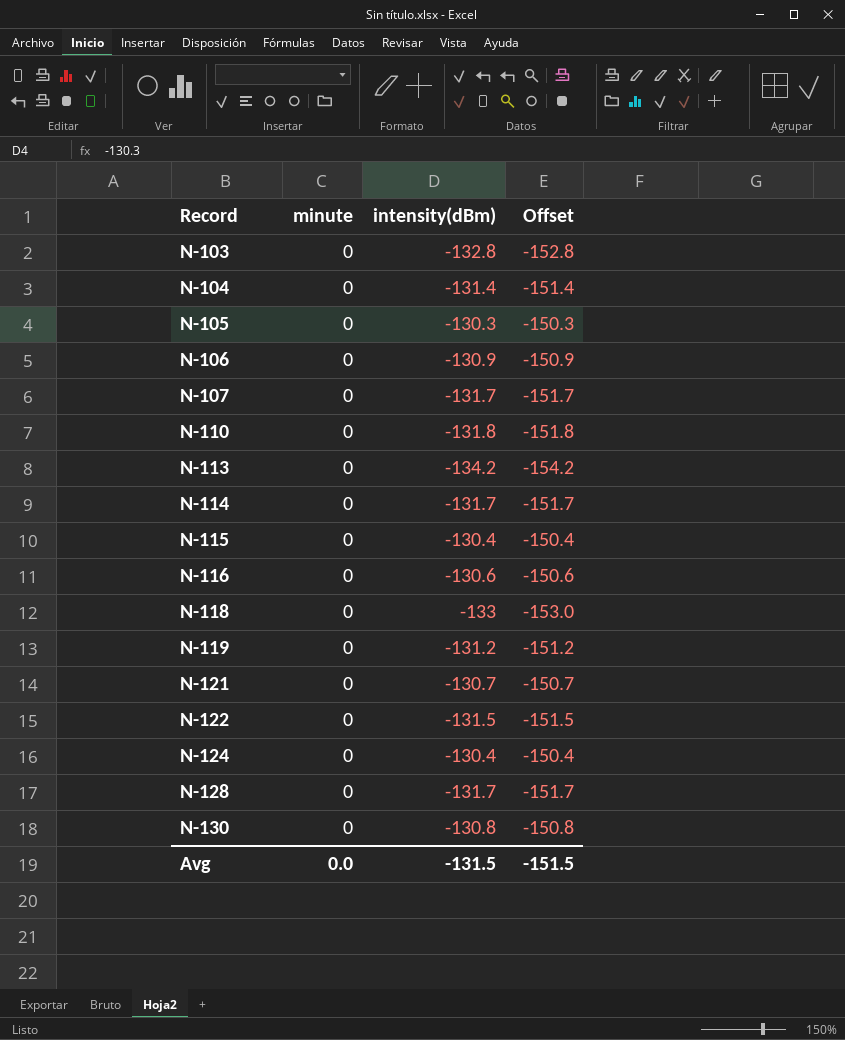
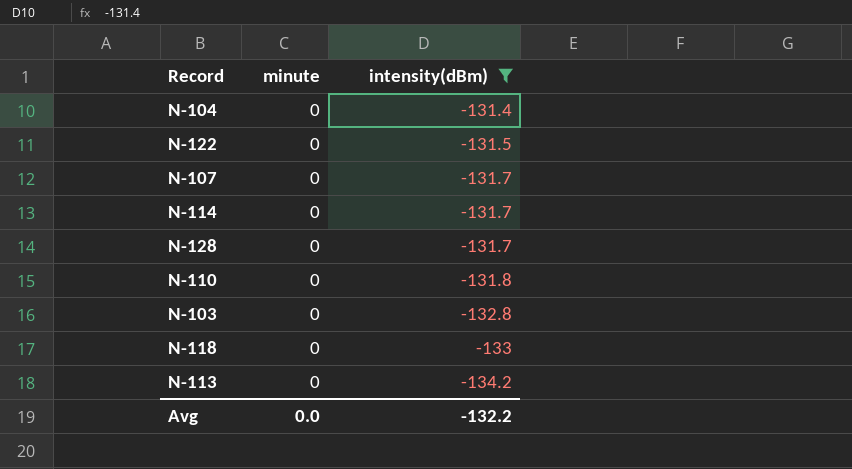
filter: none -> intensity(dBm) <= -131.4
row order: Record ascending -> intensity(dBm) descending
column Offset | formula: [intensity(dBm)] - 20 -> none
Avg | intensity(dBm): -131.5 -> -132.2

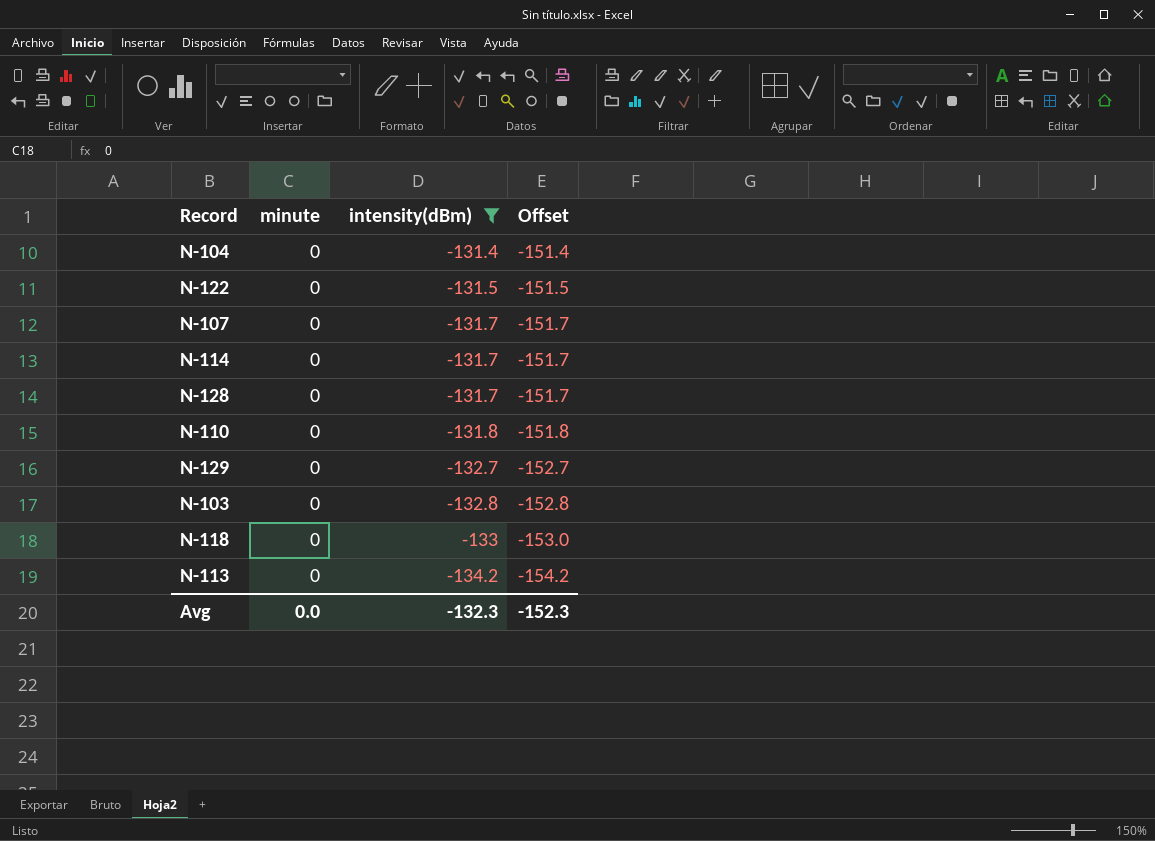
column Offset | formula: none -> [intensity(dBm)] - 20
row N-129: none -> 0 | -132.7 | -152.7
Avg | intensity(dBm): -132.2 -> -132.3

